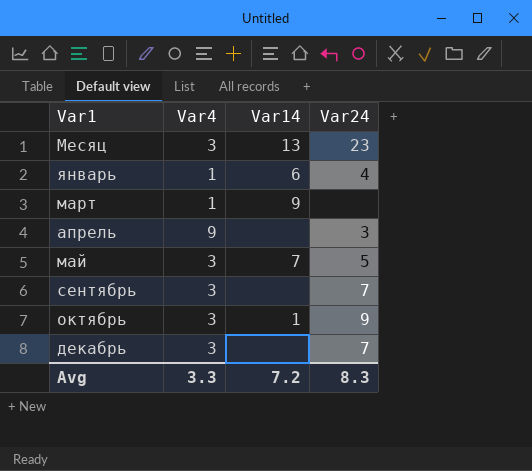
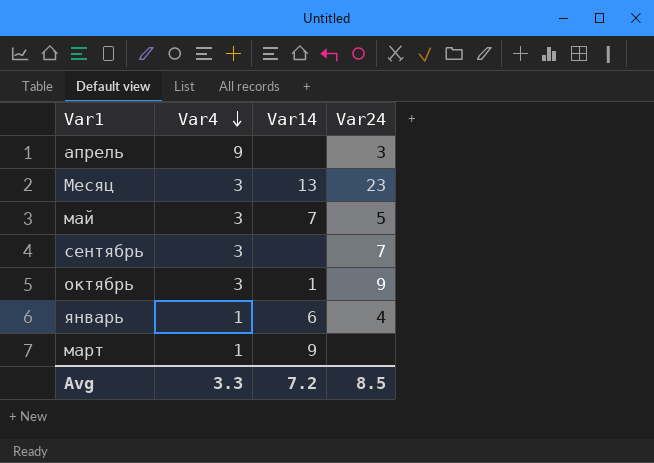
row order: none -> Var4 descending
row декабрь: 3 | none | 7 -> none
Avg | Var24: 8.3 -> 8.5

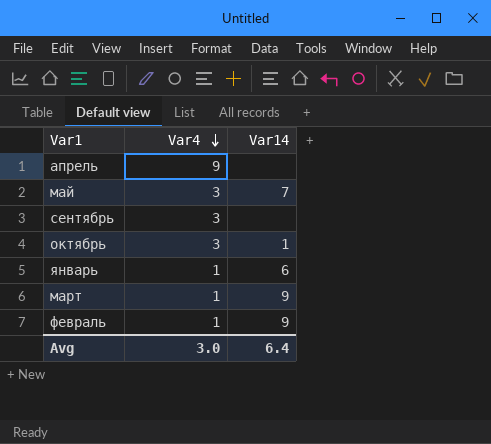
column Var24 | position: 4 -> none
row Месяц: 3 | 13 | 23 -> none
row февраль: none -> 1 | 9
Avg | Var4: 3.3 -> 3.0
Avg | Var14: 7.2 -> 6.4

